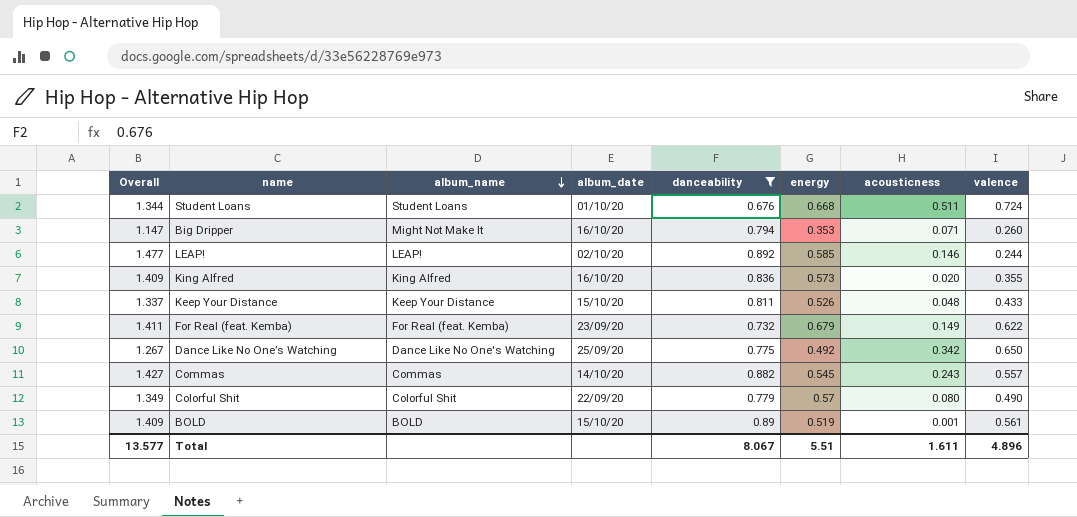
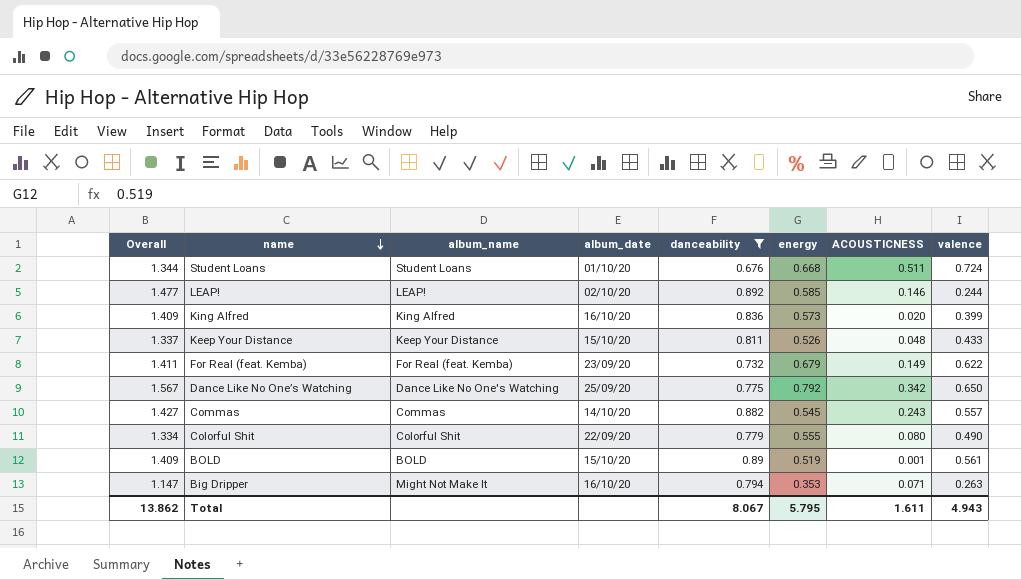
row order: album_name descending -> name descending
column name: acousticness -> ACOUSTICNESS
King Alfred | valence: 0.355 -> 0.399
Dance Like No One’s Watching | Overall: 1.267 -> 1.567
Dance Like No One’s Watching | energy: 0.492 -> 0.792
Colorful Shit | Overall: 1.349 -> 1.334
Colorful Shit | energy: 0.57 -> 0.555
Big Dripper | valence: 0.260 -> 0.263
Total | Overall: 13.577 -> 13.862
Total | energy: 5.51 -> 5.795
Total | valence: 4.896 -> 4.943

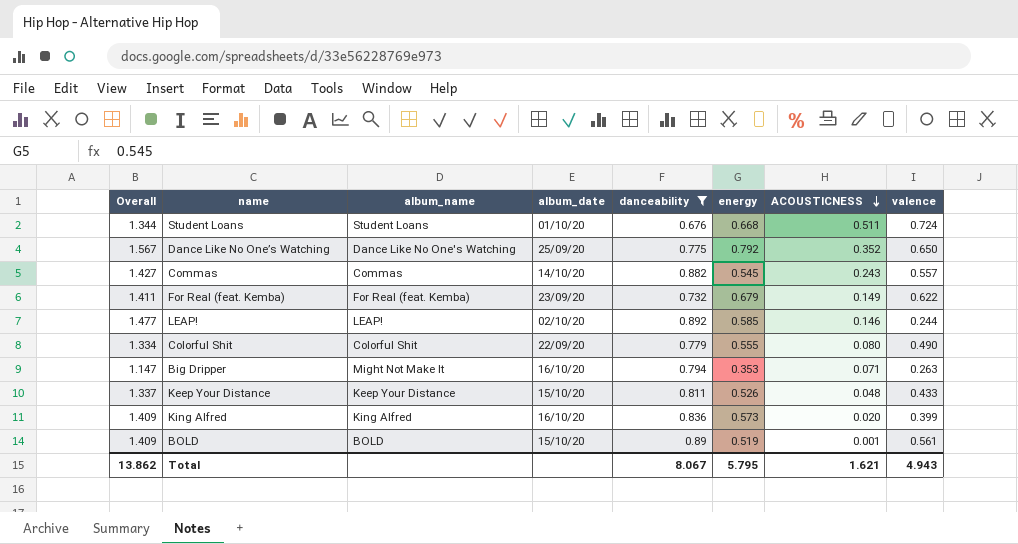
row order: name descending -> ACOUSTICNESS descending
Dance Like No One’s Watching | ACOUSTICNESS: 0.342 -> 0.352
Total | ACOUSTICNESS: 1.611 -> 1.621

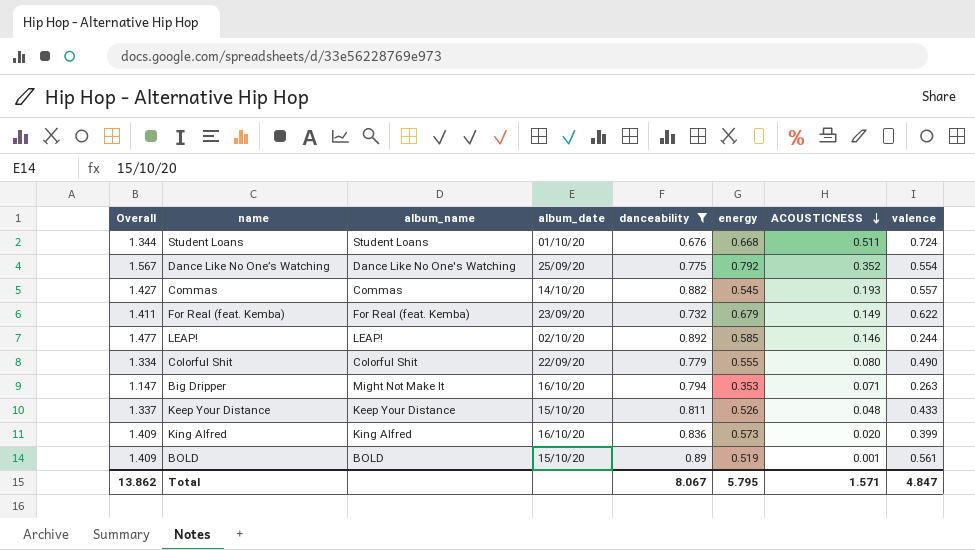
Dance Like No One’s Watching | valence: 0.650 -> 0.554
Commas | ACOUSTICNESS: 0.243 -> 0.193
Total | ACOUSTICNESS: 1.621 -> 1.571
Total | valence: 4.943 -> 4.847

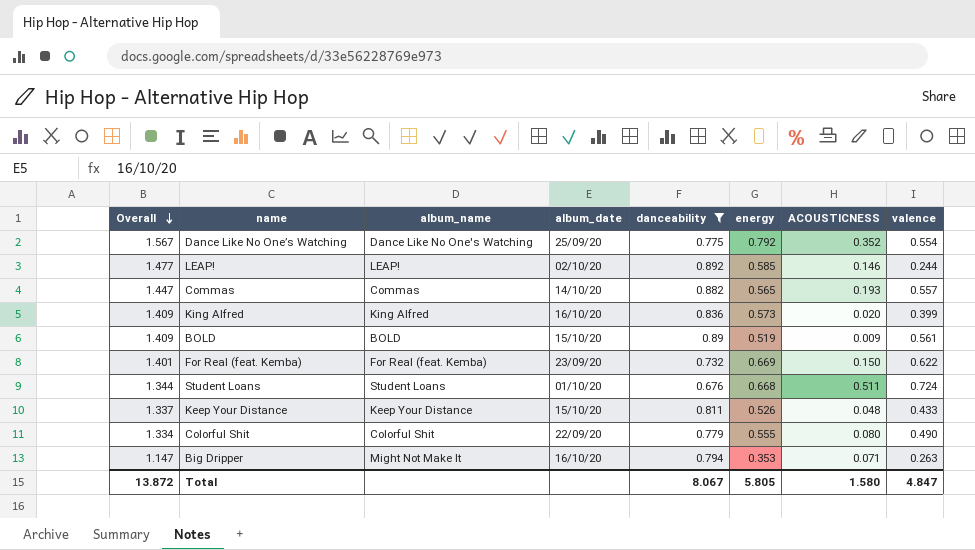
row order: ACOUSTICNESS descending -> Overall descending
Commas | Overall: 1.427 -> 1.447
Commas | energy: 0.545 -> 0.565
BOLD | ACOUSTICNESS: 0.001 -> 0.009
For Real (feat. Kemba) | Overall: 1.411 -> 1.401
For Real (feat. Kemba) | energy: 0.679 -> 0.669
For Real (feat. Kemba) | ACOUSTICNESS: 0.149 -> 0.150
Total | Overall: 13.862 -> 13.872
Total | energy: 5.795 -> 5.805
Total | ACOUSTICNESS: 1.571 -> 1.580

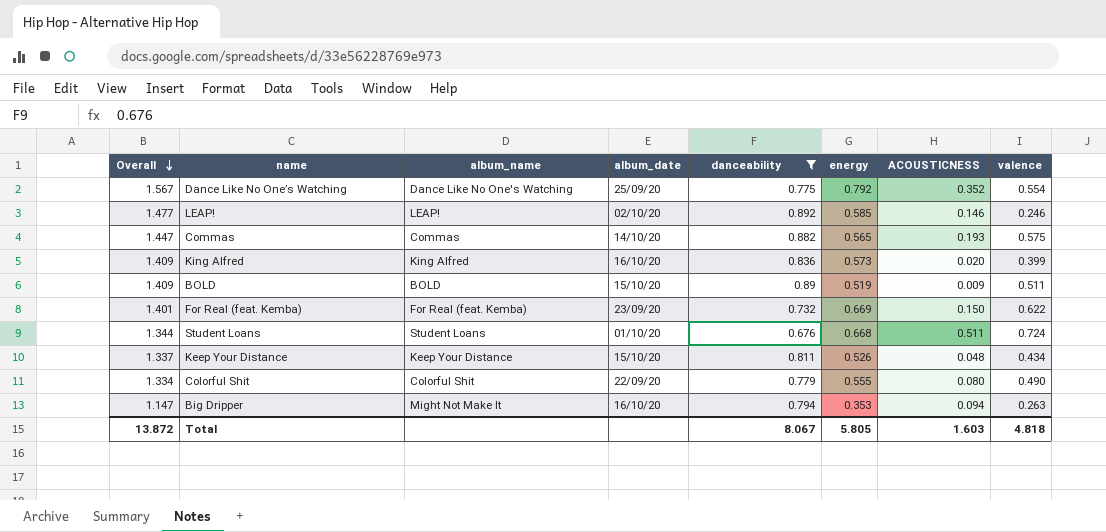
LEAP! | valence: 0.244 -> 0.246
Commas | valence: 0.557 -> 0.575
BOLD | valence: 0.561 -> 0.511
Keep Your Distance | valence: 0.433 -> 0.434
Big Dripper | ACOUSTICNESS: 0.071 -> 0.094
Total | ACOUSTICNESS: 1.580 -> 1.603
Total | valence: 4.847 -> 4.818

